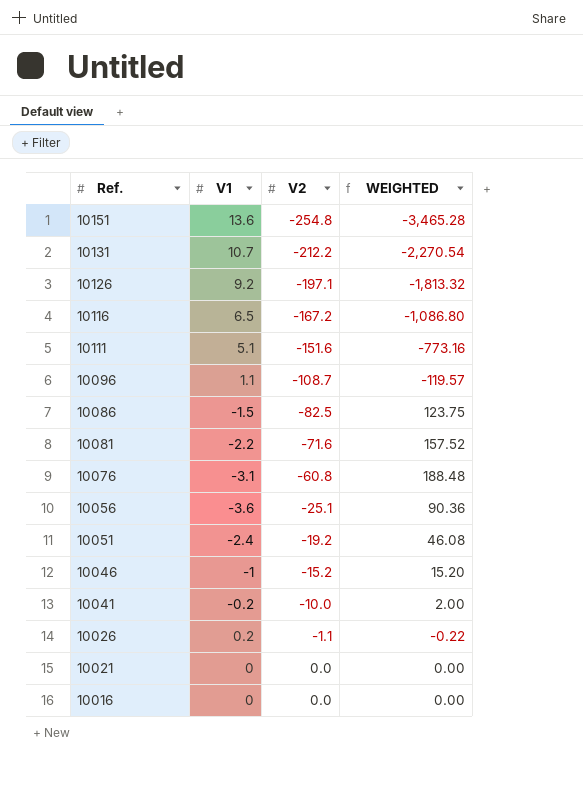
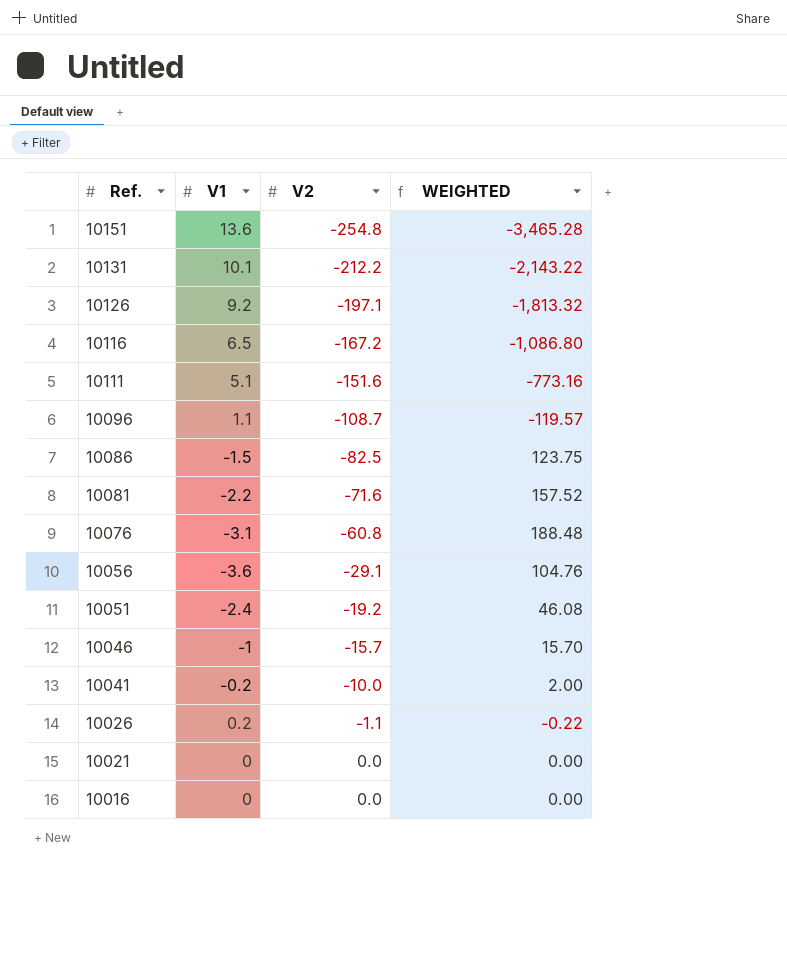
10131 | V1: 10.7 -> 10.1
10131 | WEIGHTED: -2,270.54 -> -2,143.22
10056 | V2: -25.1 -> -29.1
10056 | WEIGHTED: 90.36 -> 104.76
10046 | V2: -15.2 -> -15.7
10046 | WEIGHTED: 15.20 -> 15.70

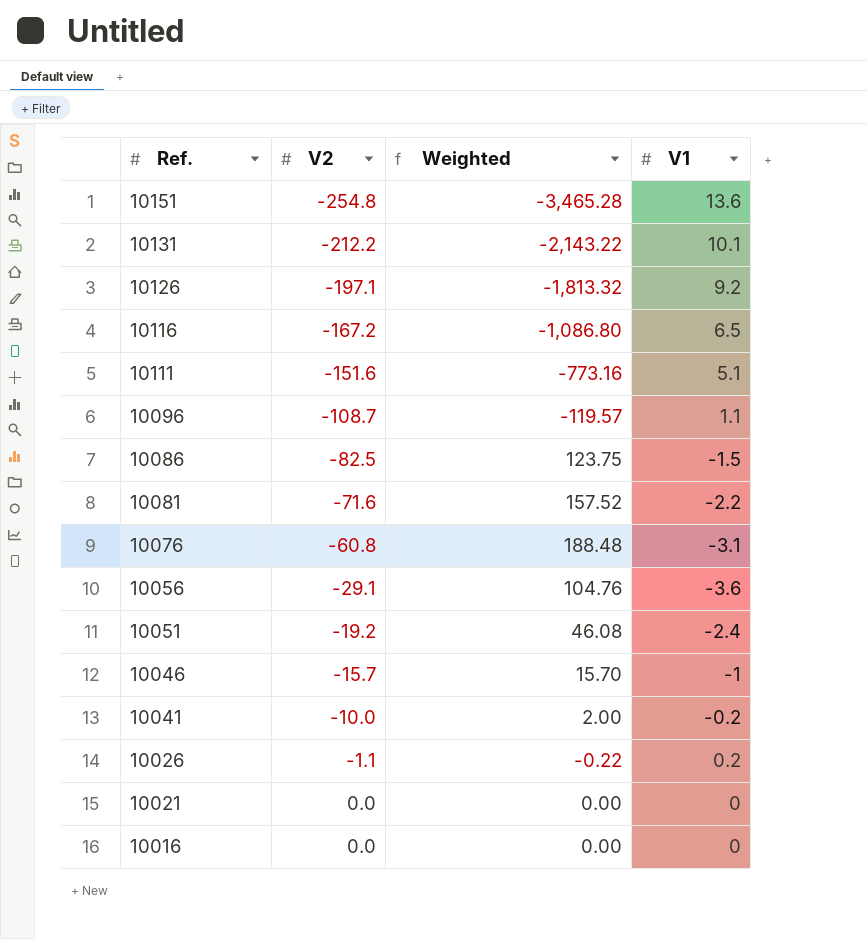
column name: WEIGHTED -> Weighted
column V1 | position: 2 -> 4

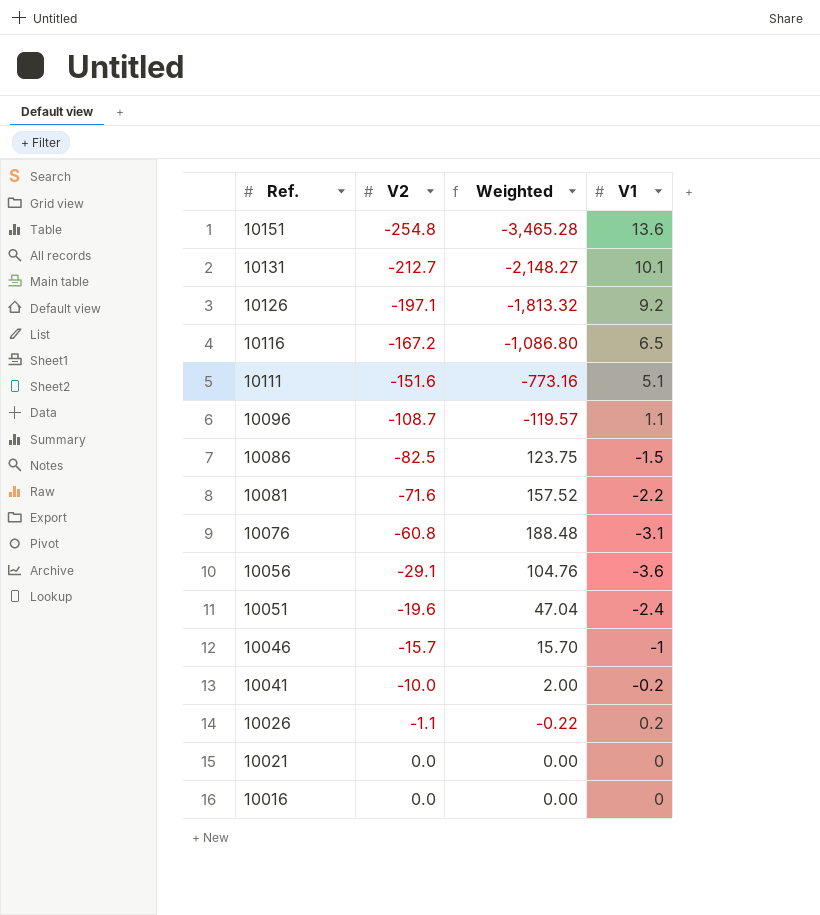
10131 | V2: -212.2 -> -212.7
10131 | Weighted: -2,143.22 -> -2,148.27
10051 | V2: -19.2 -> -19.6
10051 | Weighted: 46.08 -> 47.04

